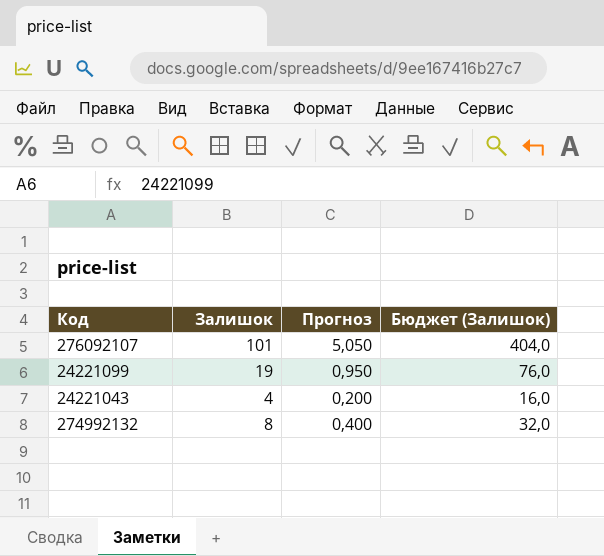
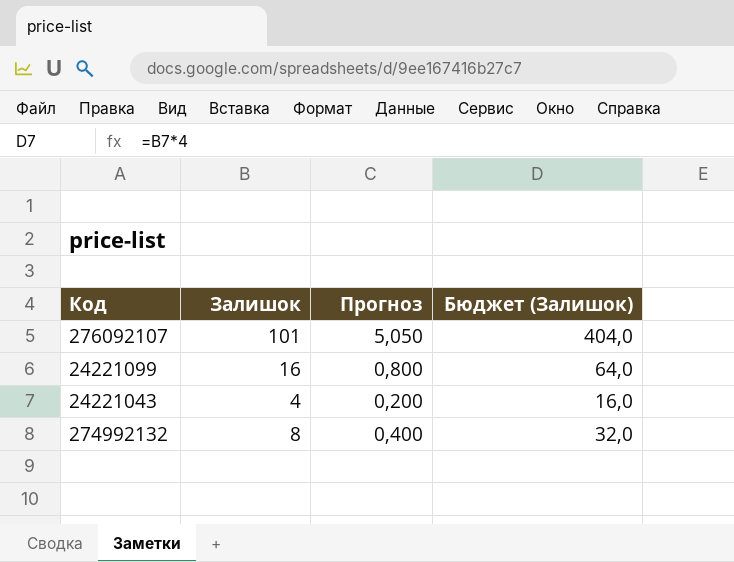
24221099 | Залишок: 19 -> 16
24221099 | Прогноз: 0,950 -> 0,800
24221099 | Бюджет (Залишок): 76,0 -> 64,0

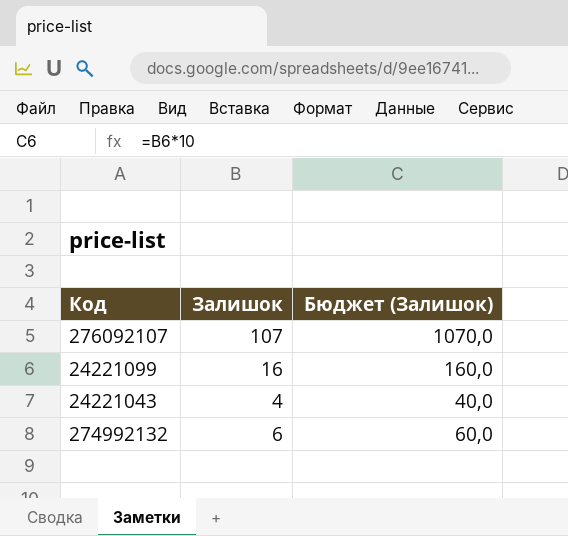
column Прогноз | formula: [Залишок] * 0,05 -> none
column Бюджет (Залишок) | formula: [Залишок] * 4 -> [Залишок] * 10
276092107 | Залишок: 101 -> 107
274992132 | Залишок: 8 -> 6

